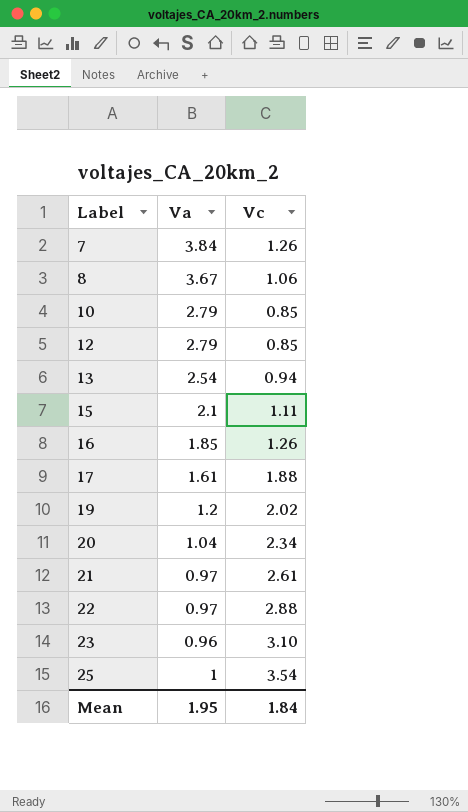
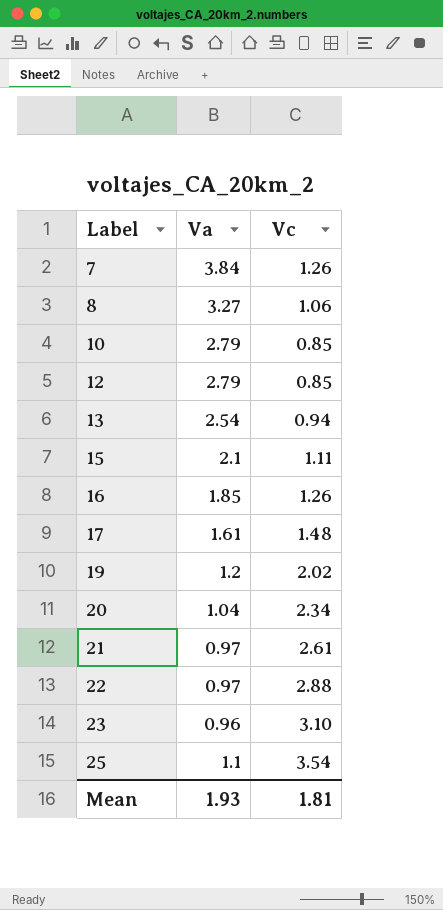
8 | Va: 3.67 -> 3.27
17 | Vc: 1.88 -> 1.48
25 | Va: 1 -> 1.1
Mean | Va: 1.95 -> 1.93
Mean | Vc: 1.84 -> 1.81

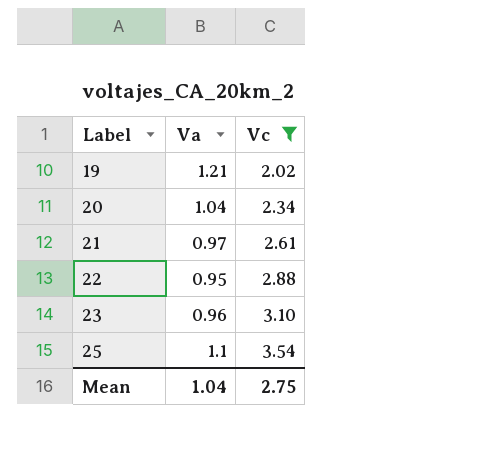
filter: none -> Vc >= 2.02
19 | Va: 1.2 -> 1.21
22 | Va: 0.97 -> 0.95
Mean | Va: 1.93 -> 1.04
Mean | Vc: 1.81 -> 2.75

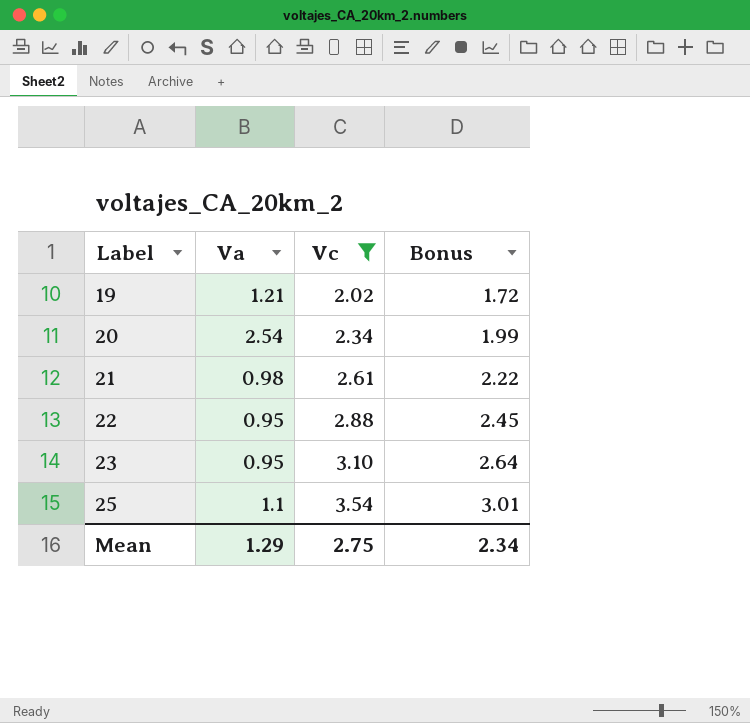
column Bonus | formula: none -> [Vc] * 0.85
20 | Va: 1.04 -> 2.54
21 | Va: 0.97 -> 0.98
23 | Va: 0.96 -> 0.95
Mean | Va: 1.04 -> 1.29

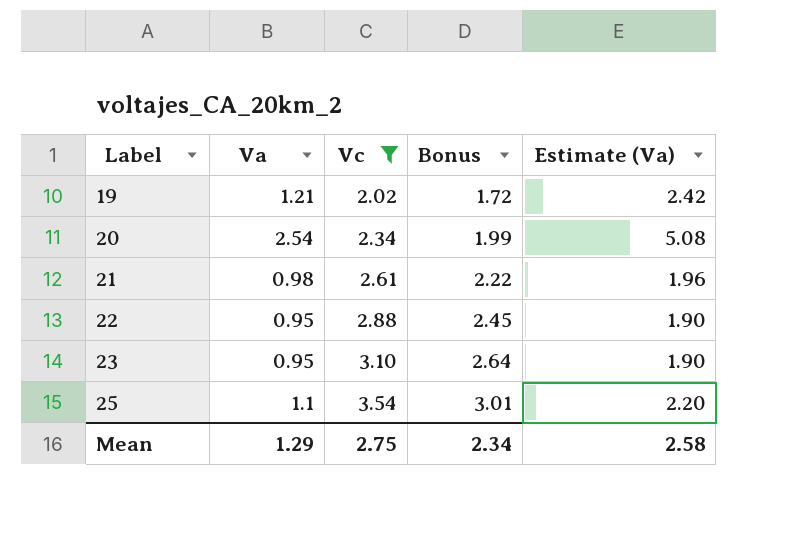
column Estimate (Va) | formula: none -> [Va] * 2

